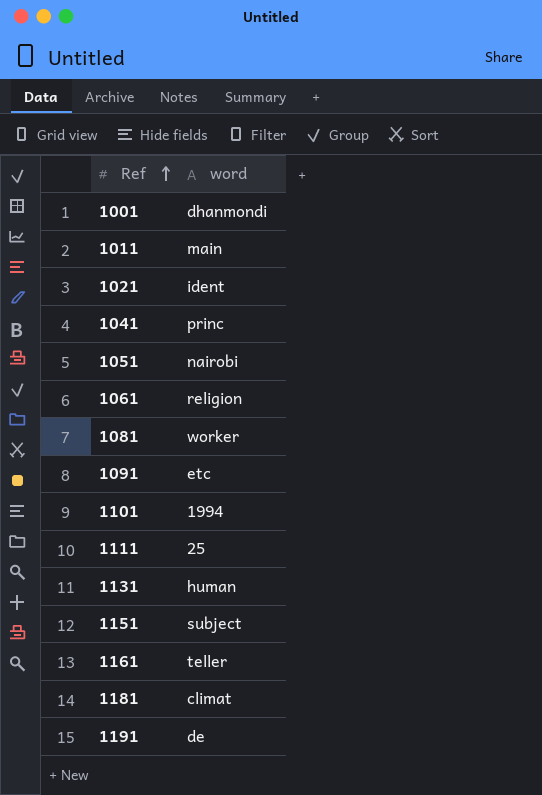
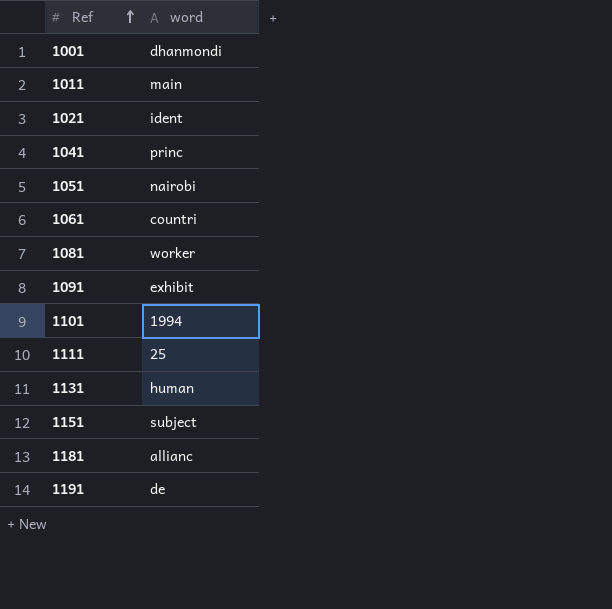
row 1161: teller -> none
1061 | word: religion -> countri
1091 | word: etc -> exhibit
1181 | word: climat -> allianc

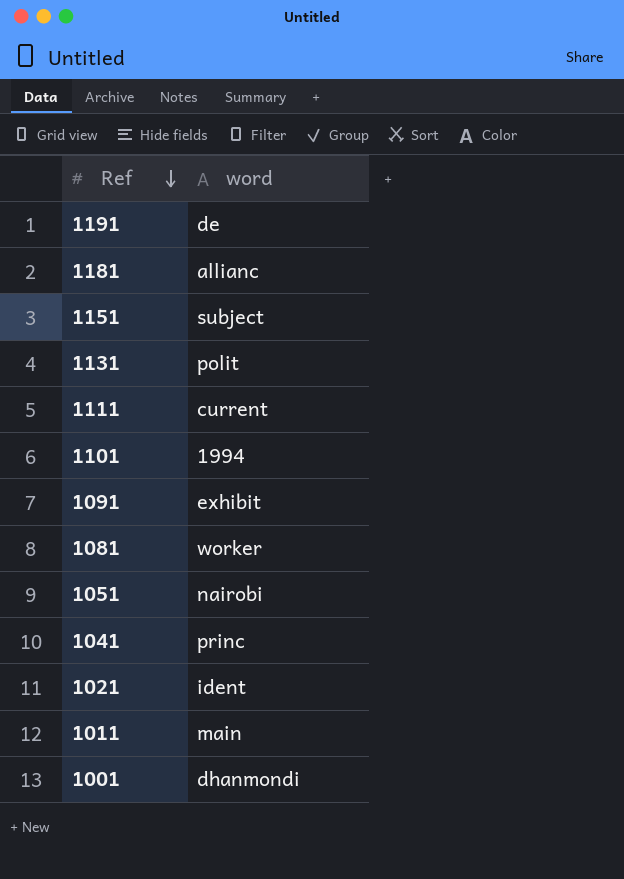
row order: Ref ascending -> Ref descending
row 1061: countri -> none
1131 | word: human -> polit
1111 | word: 25 -> current

